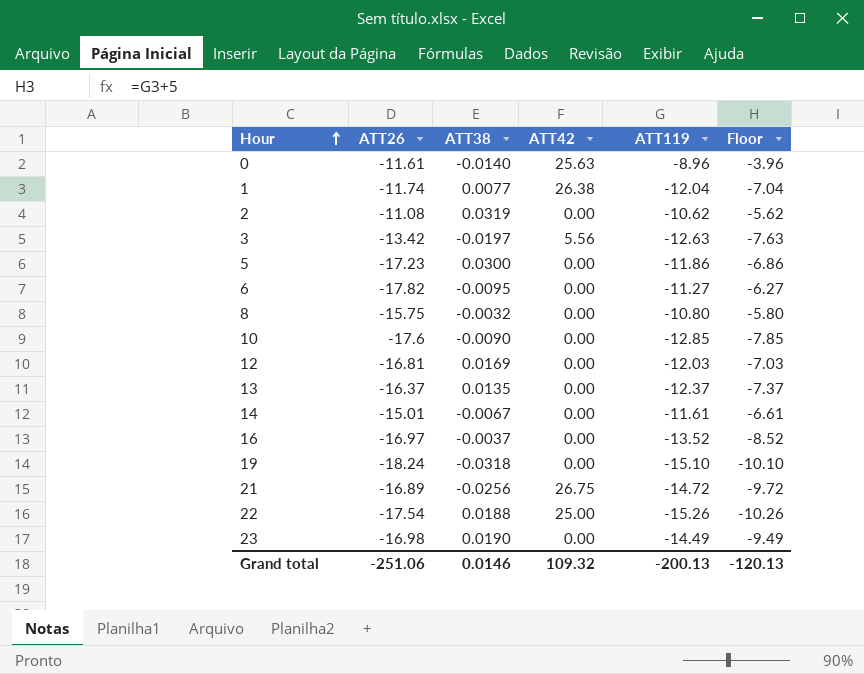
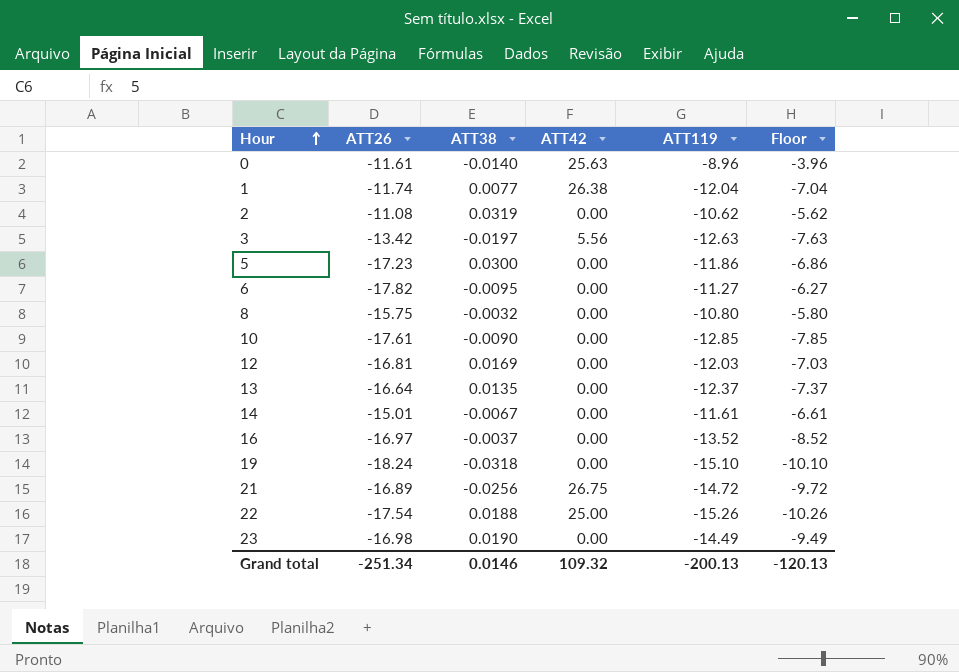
10 | ATT26: -17.6 -> -17.61
13 | ATT26: -16.37 -> -16.64
Grand total | ATT26: -251.06 -> -251.34

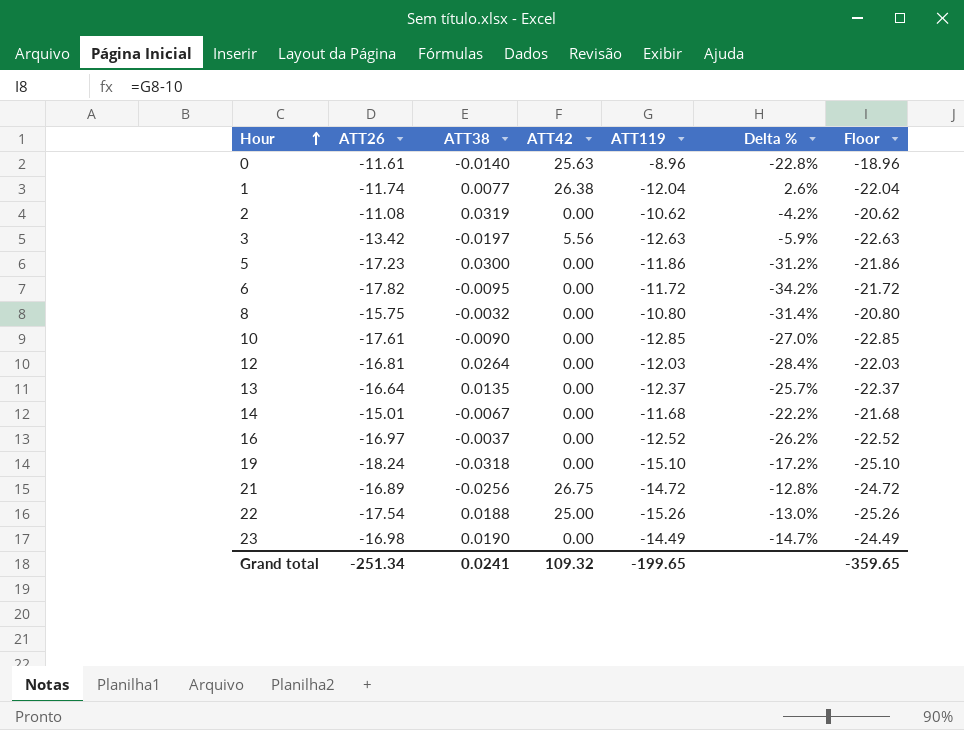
column Delta % | formula: none -> ([ATT119] - [ATT26]) / [ATT26]
column Floor | formula: [ATT119] + 5 -> [ATT119] - 10
6 | ATT119: -11.27 -> -11.72
12 | ATT38: 0.0169 -> 0.0264
14 | ATT119: -11.61 -> -11.68
16 | ATT119: -13.52 -> -12.52
Grand total | ATT38: 0.0146 -> 0.0241
Grand total | ATT119: -200.13 -> -199.65
Grand total | Floor: -120.13 -> -359.65

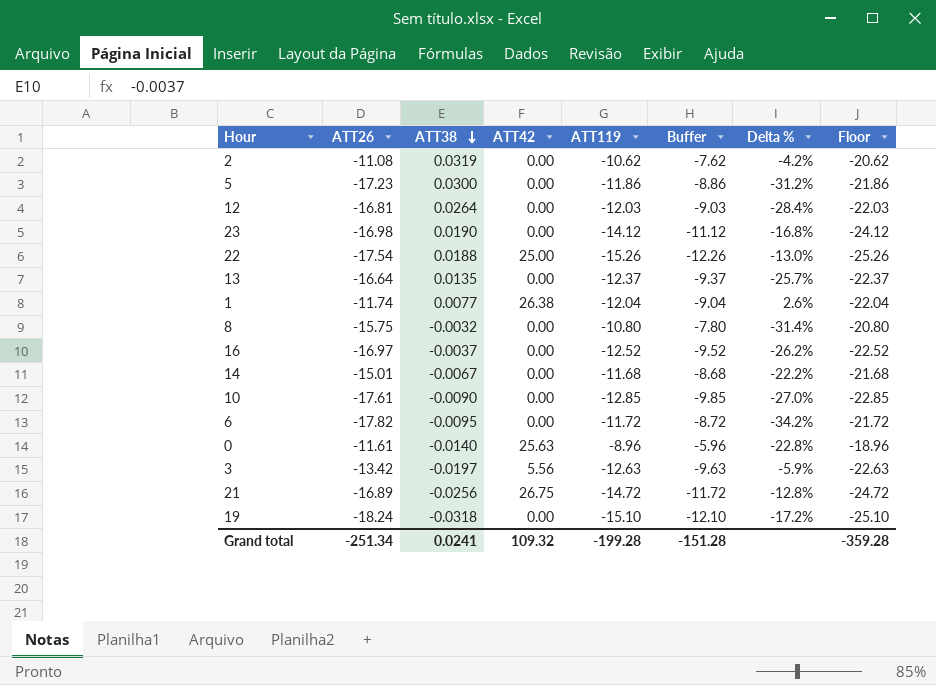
row order: Hour ascending -> ATT38 descending
column Buffer | formula: none -> [ATT119] + 3
23 | ATT119: -14.49 -> -14.12
23 | Delta %: -14.7% -> -16.8%
23 | Floor: -24.49 -> -24.12
Grand total | ATT119: -199.65 -> -199.28
Grand total | Floor: -359.65 -> -359.28

